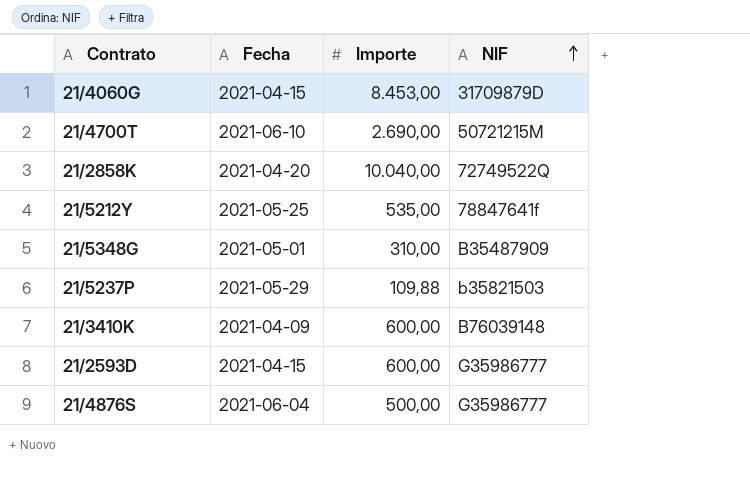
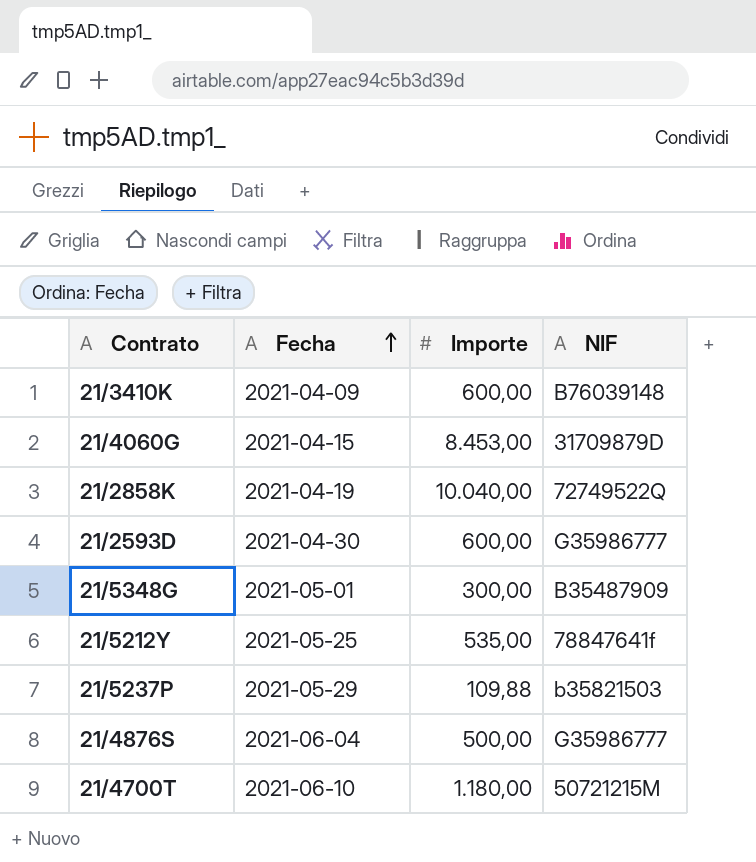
row order: NIF ascending -> Fecha ascending
21/2858K | Fecha: 2021-04-20 -> 2021-04-19
21/2593D | Fecha: 2021-04-15 -> 2021-04-30
21/5348G | Importe: 310,00 -> 300,00
21/4700T | Importe: 2.690,00 -> 1.180,00

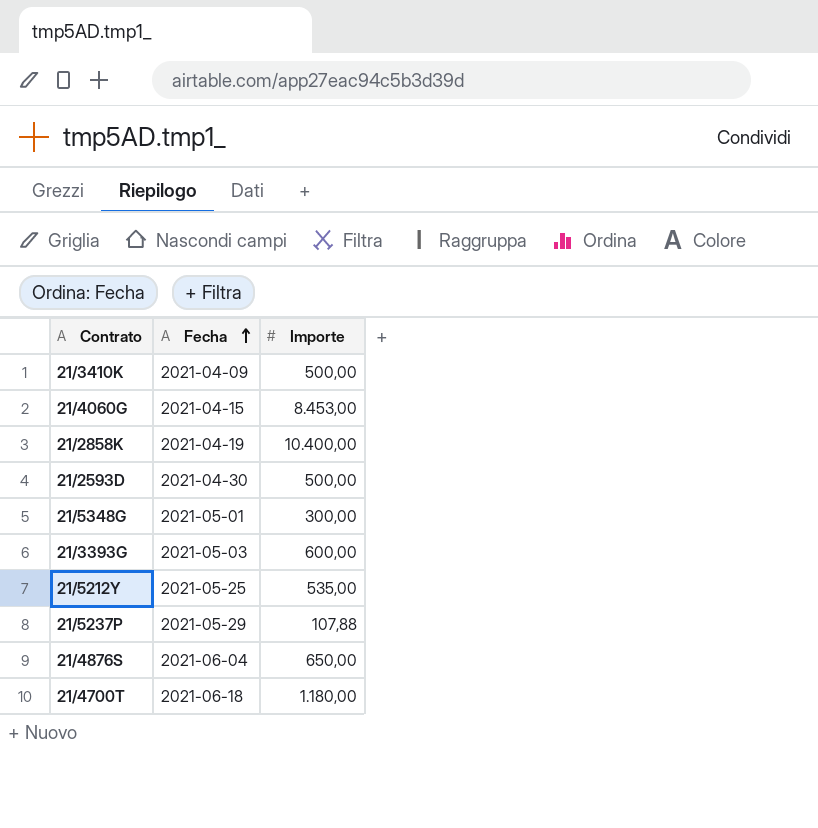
column NIF | position: 4 -> none
21/3410K | Importe: 600,00 -> 500,00
21/2858K | Importe: 10.040,00 -> 10.400,00
21/2593D | Importe: 600,00 -> 500,00
row 21/3393G: none -> 2021-05-03 | 600,00
21/5237P | Importe: 109,88 -> 107,88
21/4876S | Importe: 500,00 -> 650,00
21/4700T | Fecha: 2021-06-10 -> 2021-06-18

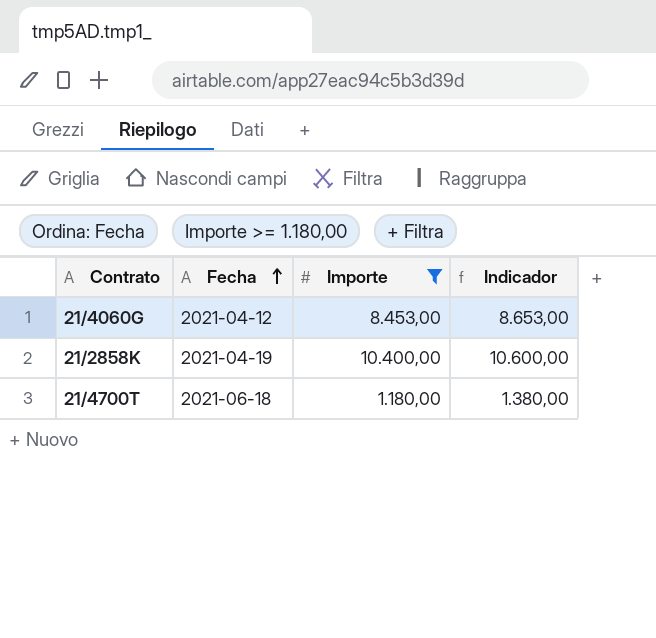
filter: none -> Importe >= 1.180,00
column Indicador | formula: none -> [Importe] + 200
21/4060G | Fecha: 2021-04-15 -> 2021-04-12

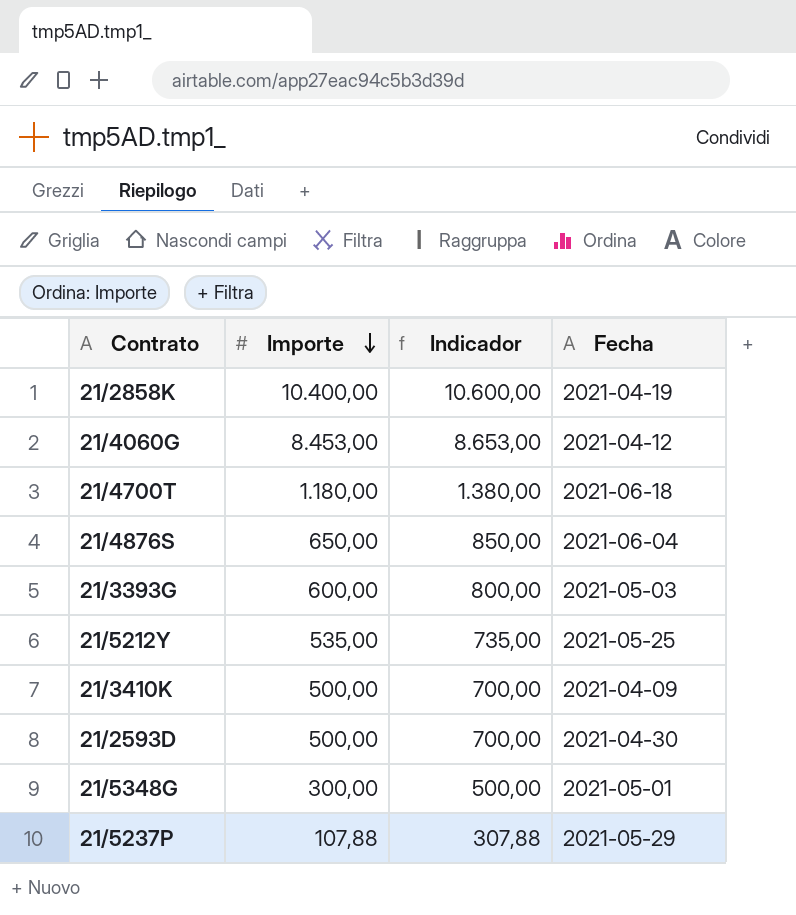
filter: Importe >= 1.180,00 -> none
row order: Fecha ascending -> Importe descending
column Fecha | position: 2 -> 4

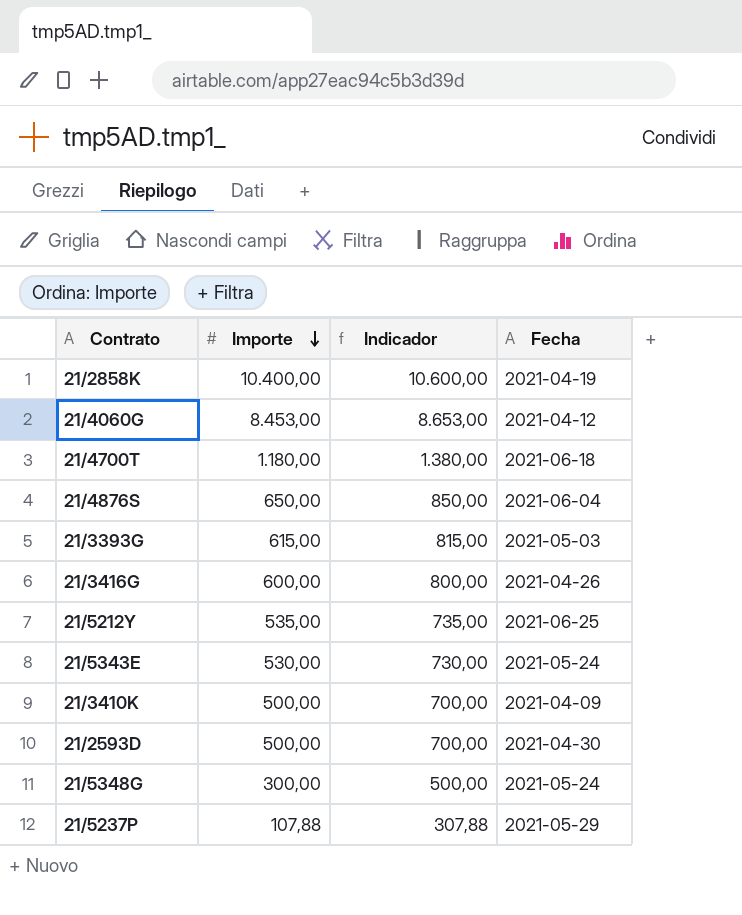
21/3393G | Importe: 600,00 -> 615,00
21/3393G | Indicador: 800,00 -> 815,00
row 21/3416G: none -> 600,00 | 800,00 | 2021-04-26
21/5212Y | Fecha: 2021-05-25 -> 2021-06-25
row 21/5343E: none -> 530,00 | 730,00 | 2021-05-24
21/5348G | Fecha: 2021-05-01 -> 2021-05-24

